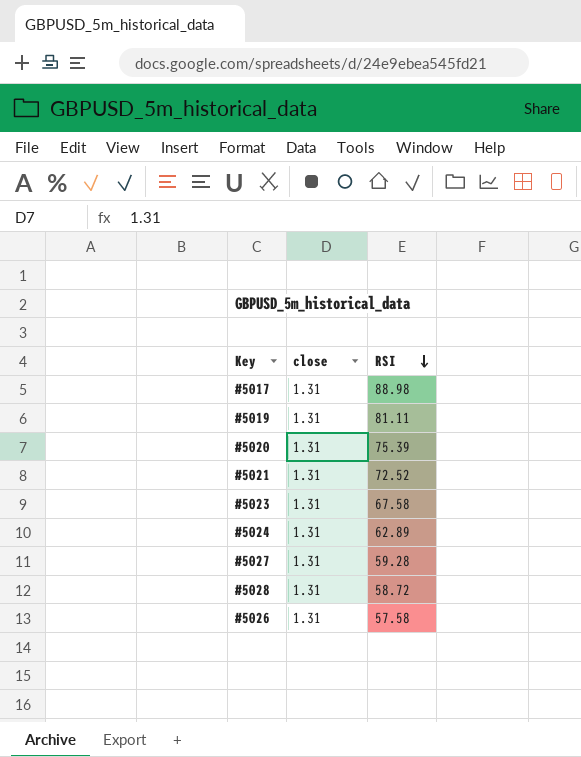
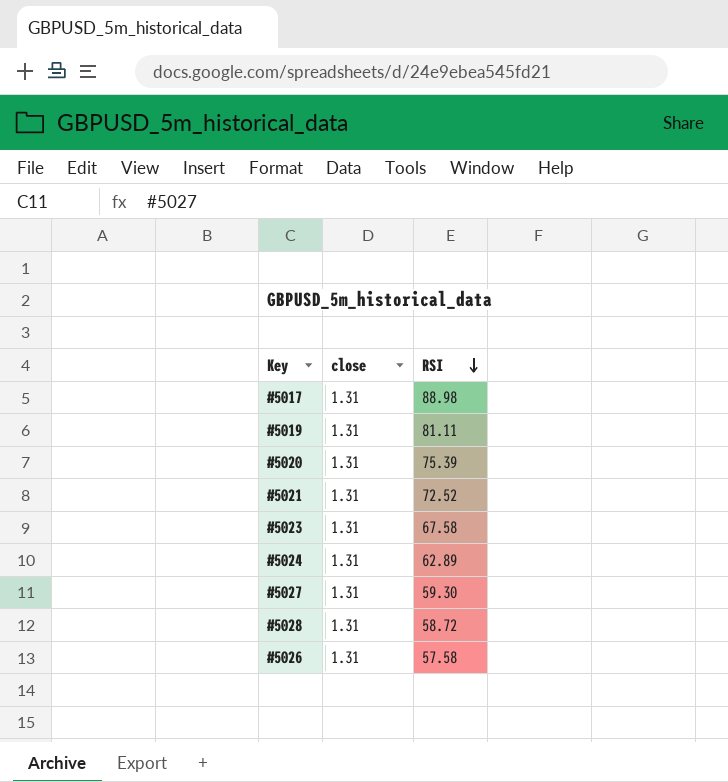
#5027 | RSI: 59.28 -> 59.30

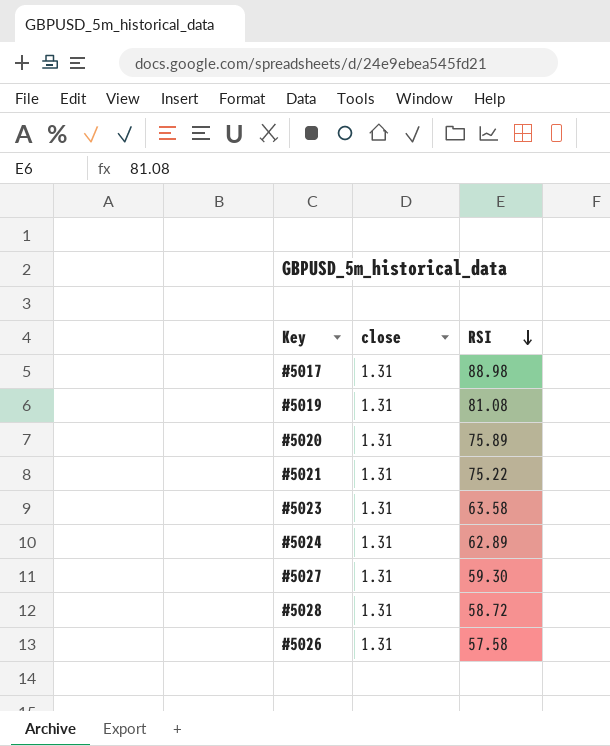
#5019 | RSI: 81.11 -> 81.08
#5020 | RSI: 75.39 -> 75.89
#5021 | RSI: 72.52 -> 75.22
#5023 | RSI: 67.58 -> 63.58

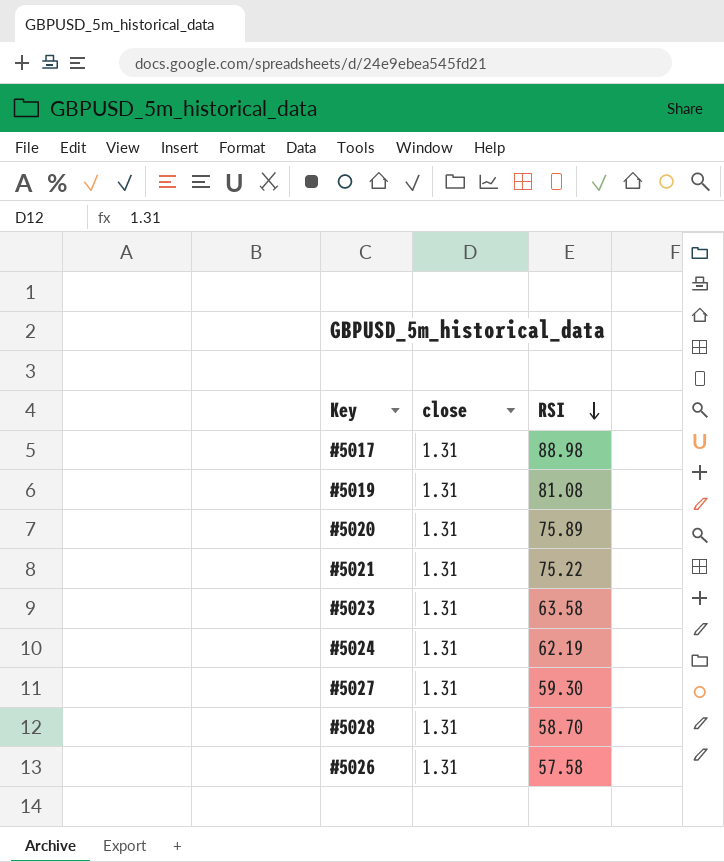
#5024 | RSI: 62.89 -> 62.19
#5028 | RSI: 58.72 -> 58.70

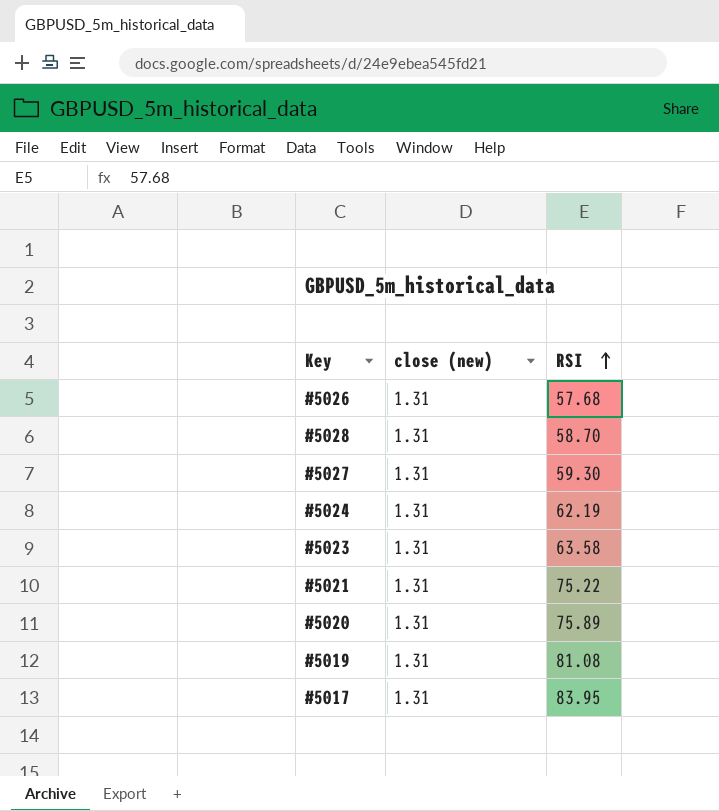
row order: RSI descending -> RSI ascending
column name: close -> close (new)
#5026 | RSI: 57.58 -> 57.68
#5017 | RSI: 88.98 -> 83.95

